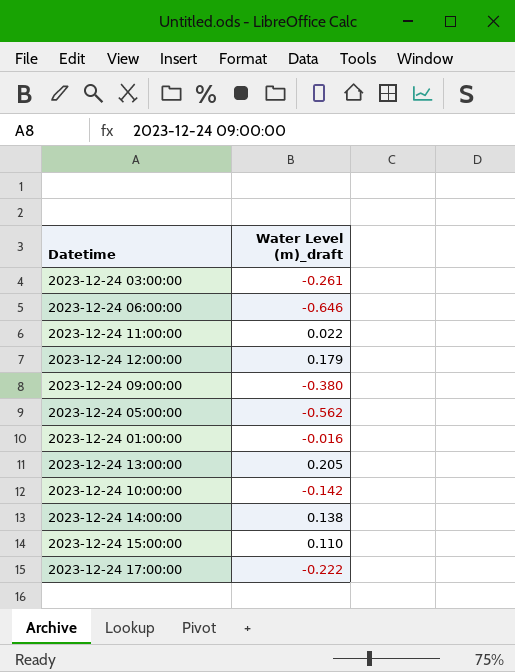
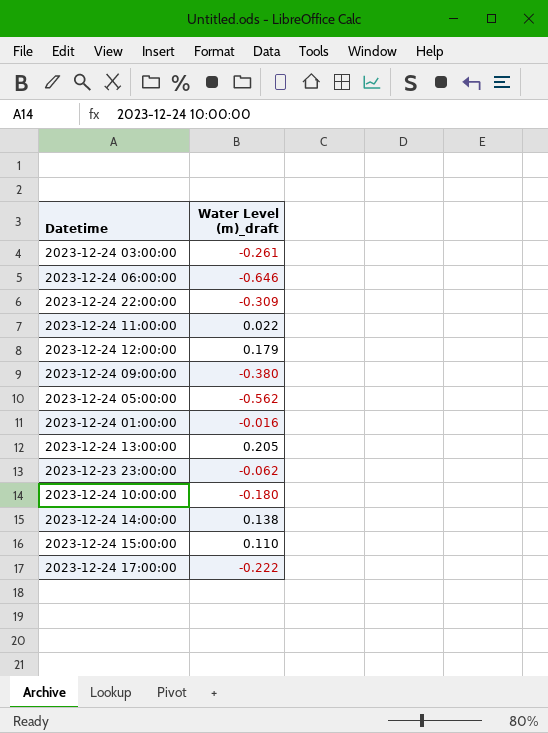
row 2023-12-24 22:00:00: none -> -0.309
row 2023-12-23 23:00:00: none -> -0.062
2023-12-24 10:00:00 | Water Level (m)_draft: -0.142 -> -0.180

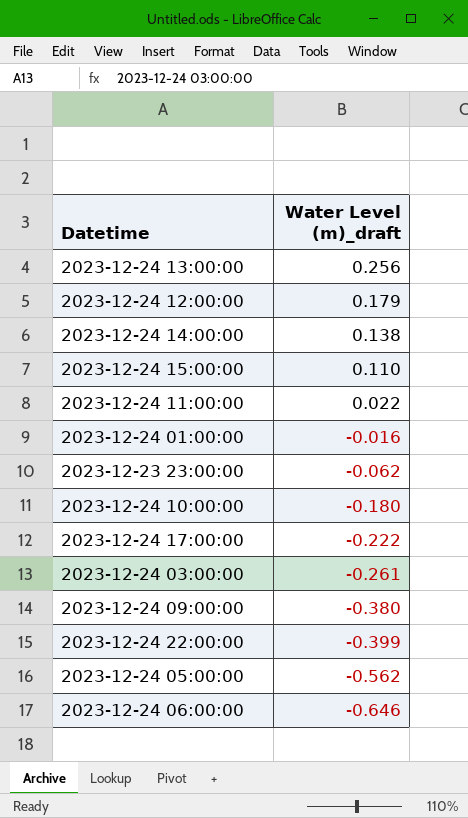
row order: none -> Water Level (m)_draft descending
2023-12-24 13:00:00 | Water Level (m)_draft: 0.205 -> 0.256
2023-12-24 22:00:00 | Water Level (m)_draft: -0.309 -> -0.399

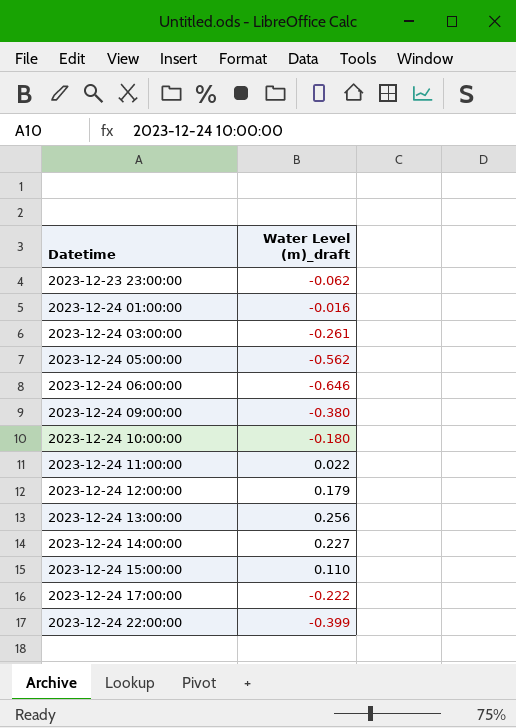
row order: Water Level (m)_draft descending -> Datetime ascending
2023-12-24 14:00:00 | Water Level (m)_draft: 0.138 -> 0.227

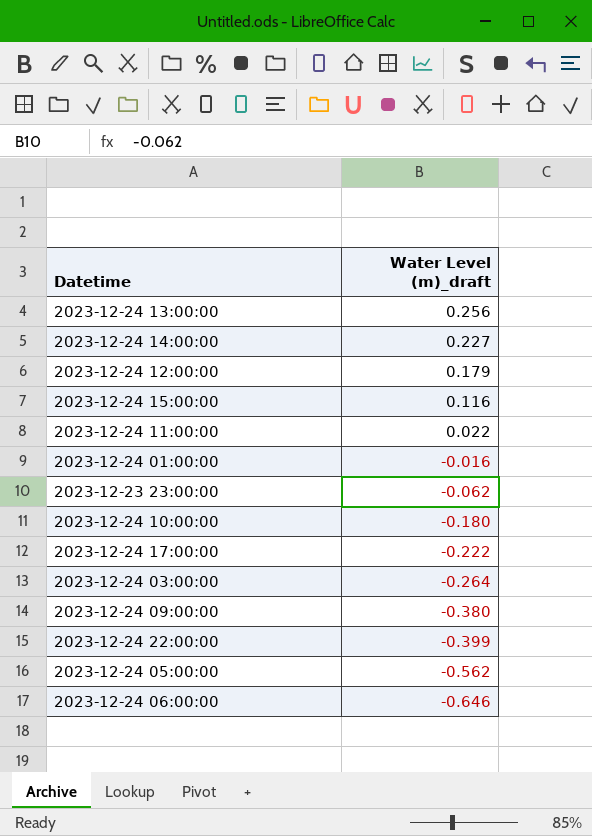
row order: Datetime ascending -> Water Level (m)_draft descending
2023-12-24 15:00:00 | Water Level (m)_draft: 0.110 -> 0.116
2023-12-24 03:00:00 | Water Level (m)_draft: -0.261 -> -0.264

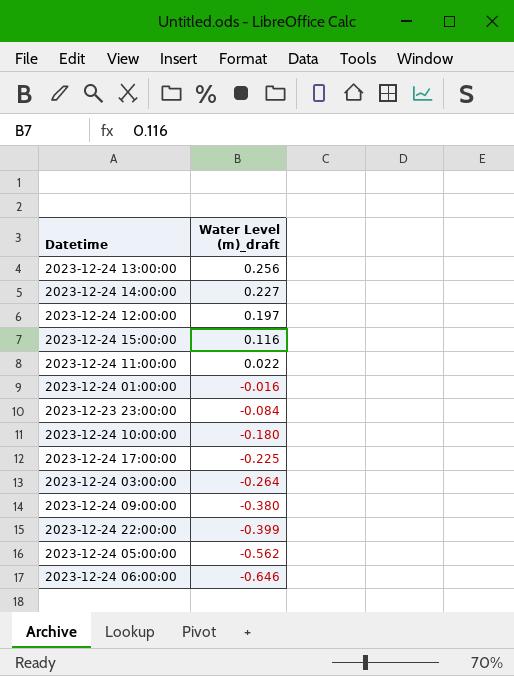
2023-12-24 12:00:00 | Water Level (m)_draft: 0.179 -> 0.197
2023-12-23 23:00:00 | Water Level (m)_draft: -0.062 -> -0.084
2023-12-24 17:00:00 | Water Level (m)_draft: -0.222 -> -0.225

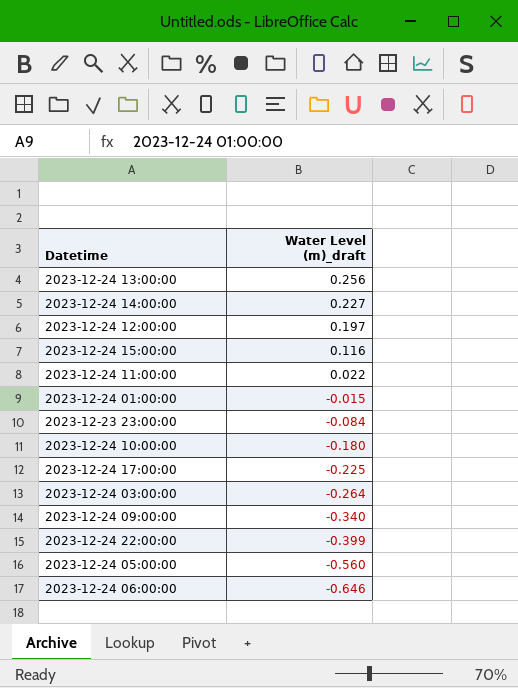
2023-12-24 01:00:00 | Water Level (m)_draft: -0.016 -> -0.015
2023-12-24 09:00:00 | Water Level (m)_draft: -0.380 -> -0.340
2023-12-24 05:00:00 | Water Level (m)_draft: -0.562 -> -0.560

